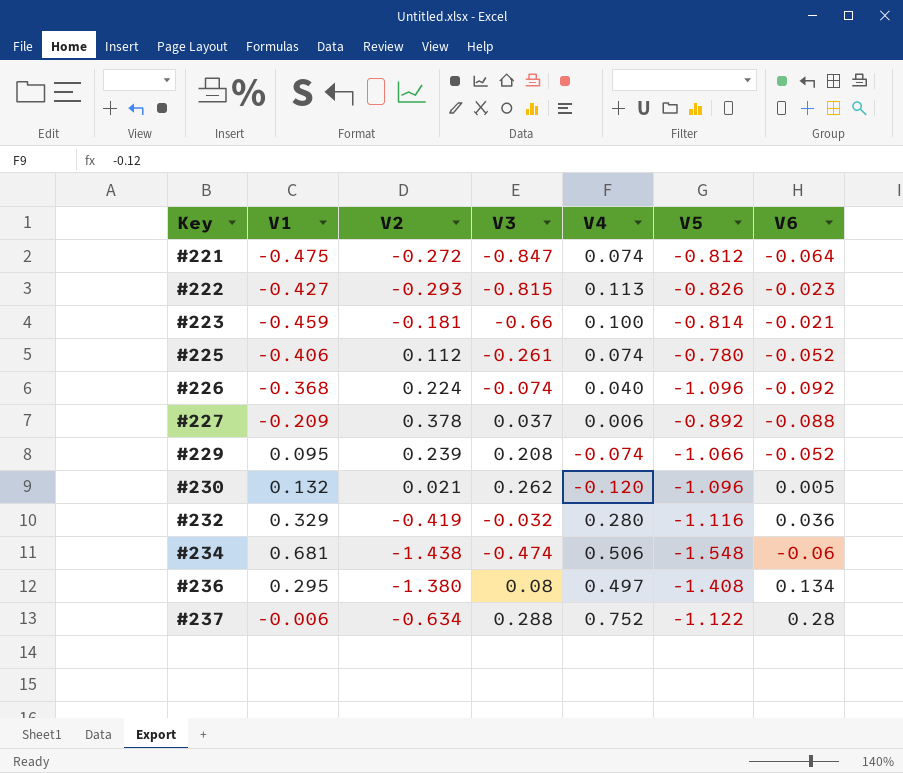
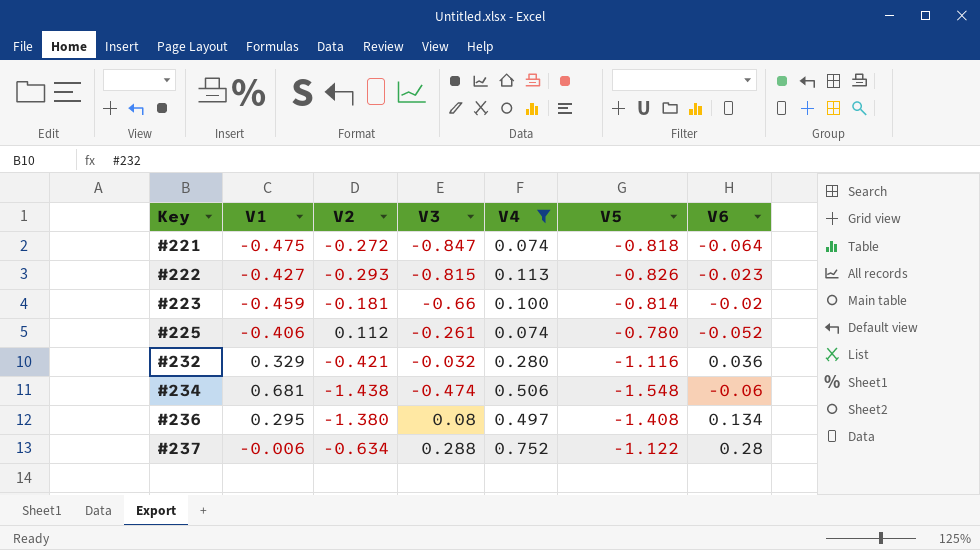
filter: none -> V4 >= 0.074
#221 | V5: -0.812 -> -0.818
#223 | V6: -0.021 -> -0.02
#232 | V2: -0.419 -> -0.421

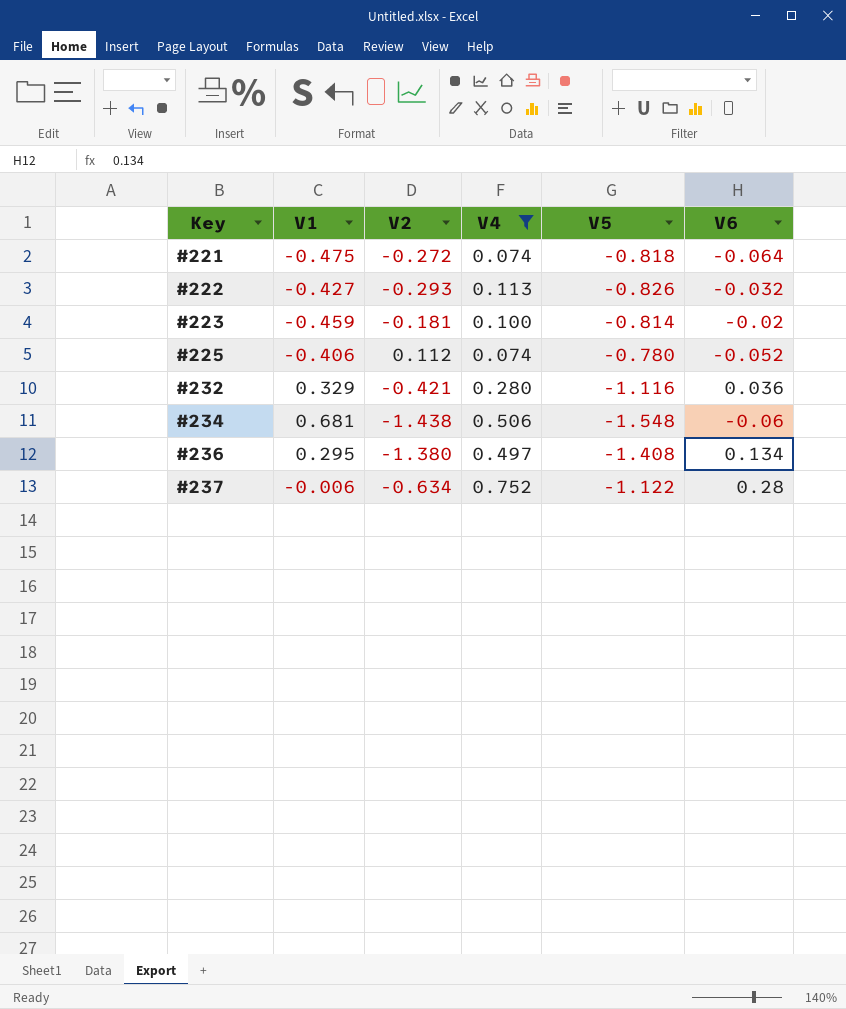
column V3 | position: 4 -> none
#222 | V6: -0.023 -> -0.032

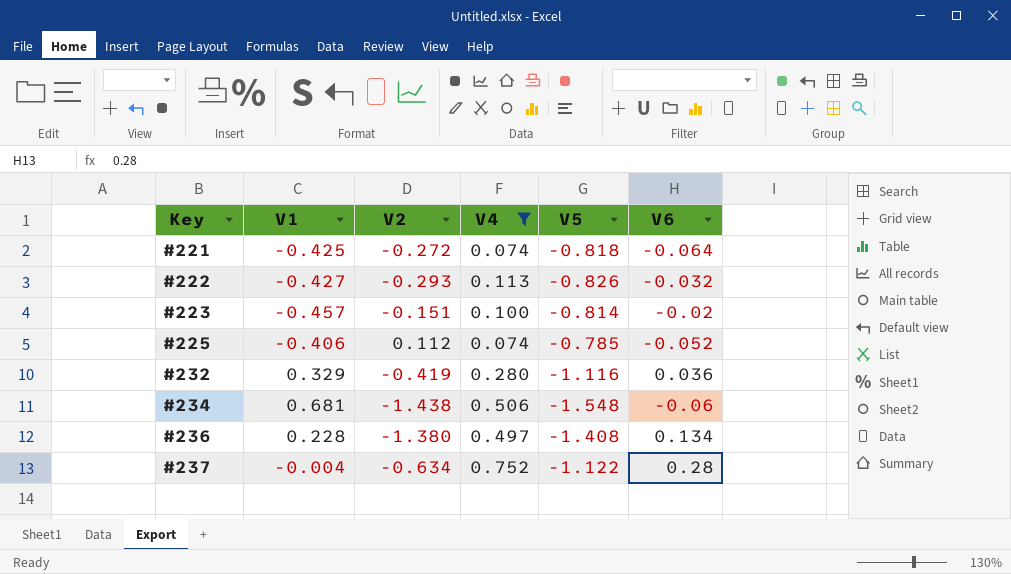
#221 | V1: -0.475 -> -0.425
#223 | V1: -0.459 -> -0.457
#223 | V2: -0.181 -> -0.151
#225 | V5: -0.780 -> -0.785
#232 | V2: -0.421 -> -0.419
#236 | V1: 0.295 -> 0.228
#237 | V1: -0.006 -> -0.004

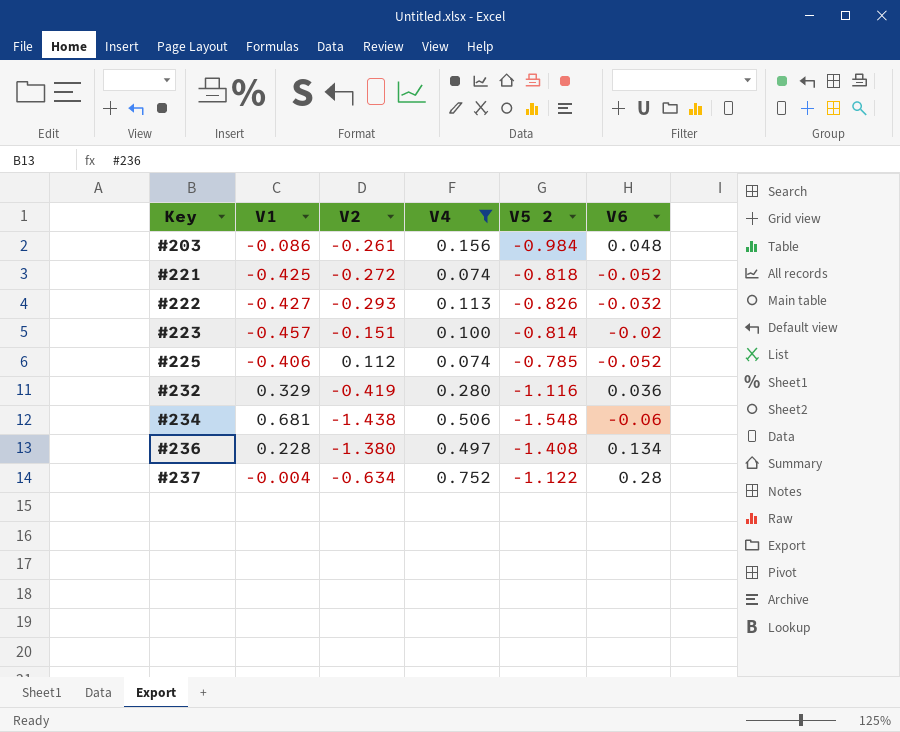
column name: V5 -> V5 2
row #203: none -> -0.086 | -0.261 | 0.156 | -0.984 | 0.048
#221 | V6: -0.064 -> -0.052

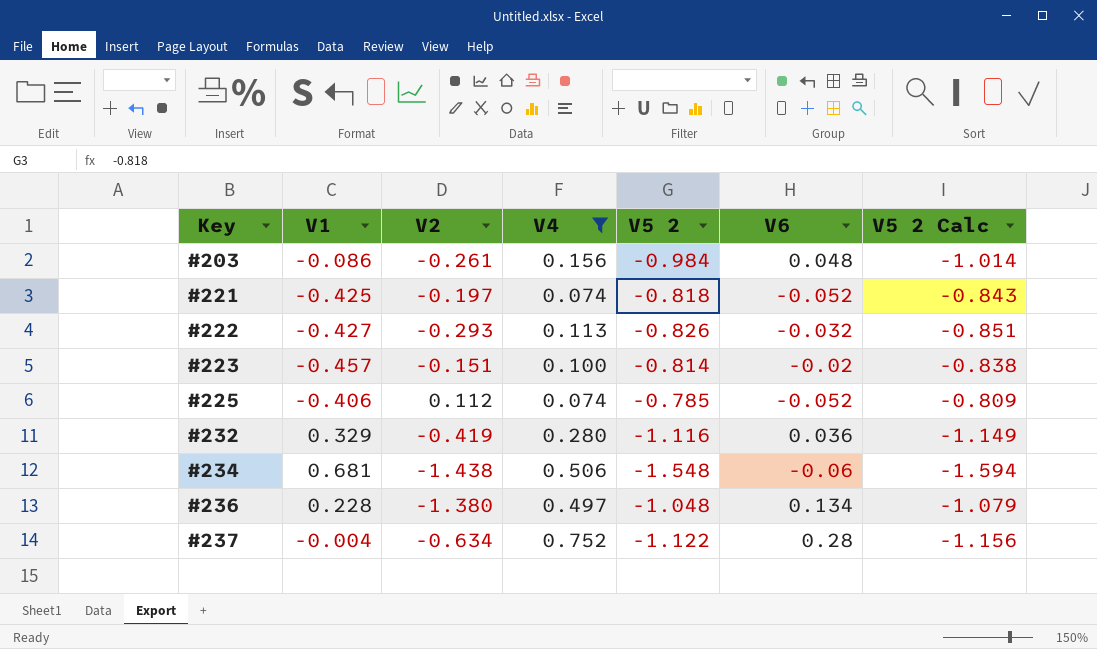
column V5 2 Calc | formula: none -> [V5 2] * 1.03
#221 | V2: -0.272 -> -0.197
#236 | V5 2: -1.408 -> -1.048

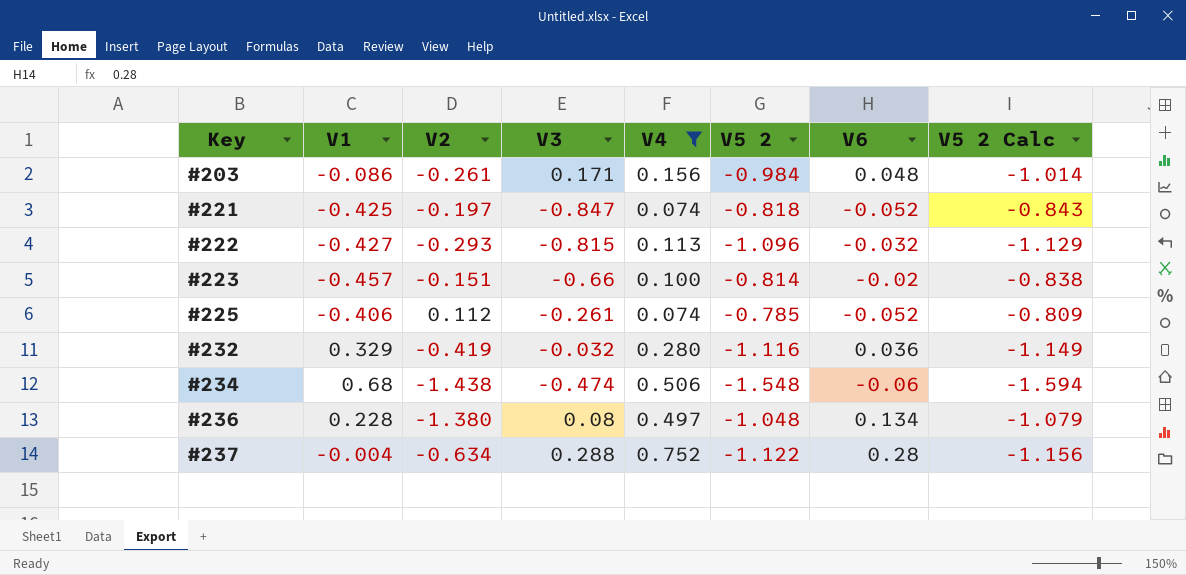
column V3 | position: none -> 4
#222 | V5 2: -0.826 -> -1.096
#222 | V5 2 Calc: -0.851 -> -1.129
#234 | V1: 0.681 -> 0.68

